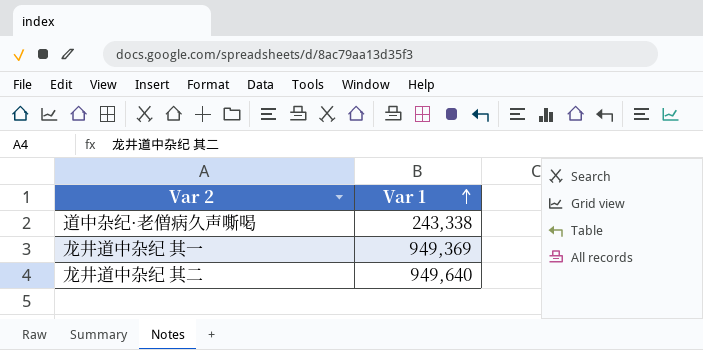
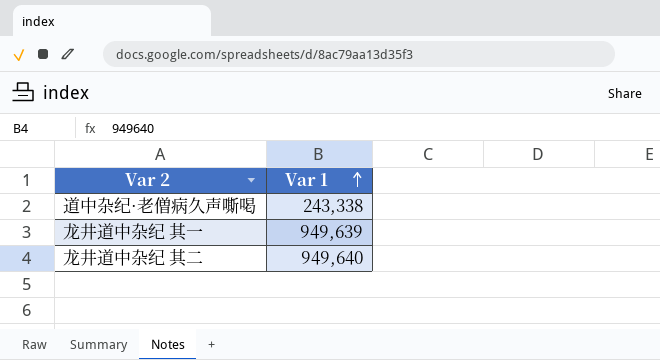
龙井道中杂纪 其一 | Var 1: 949,369 -> 949,639

